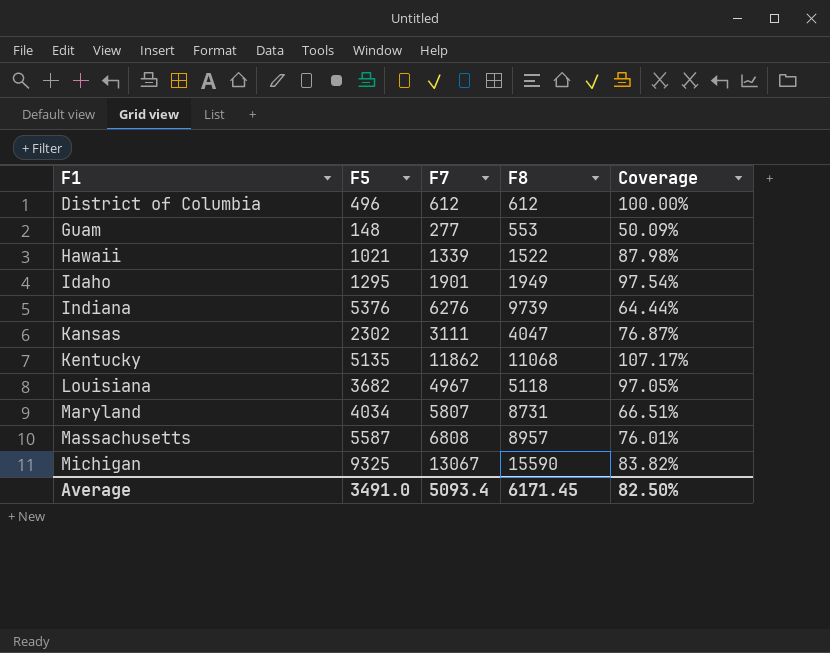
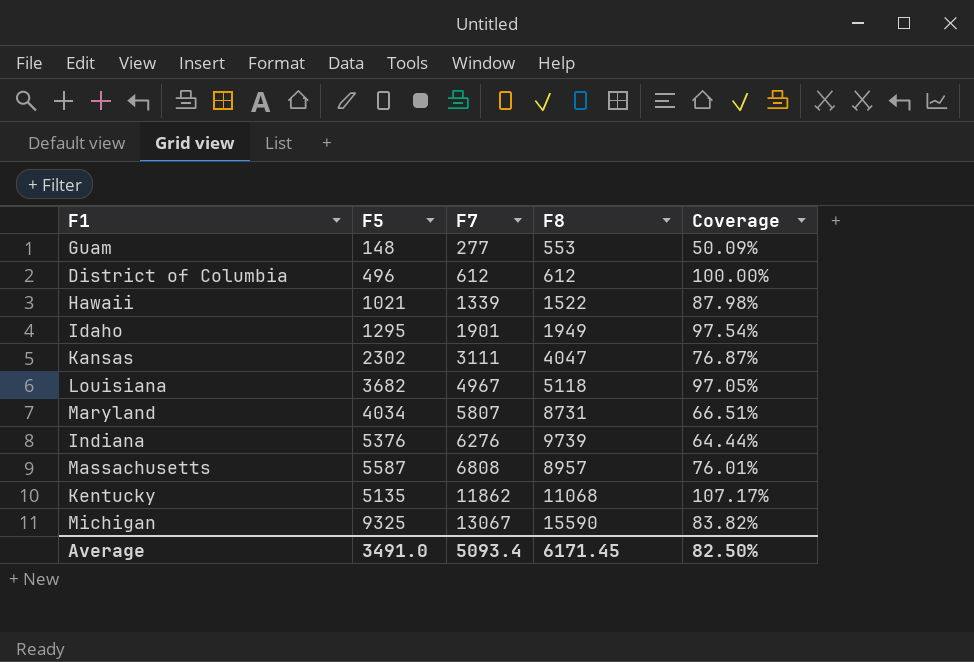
row order: F1 ascending -> F7 ascending

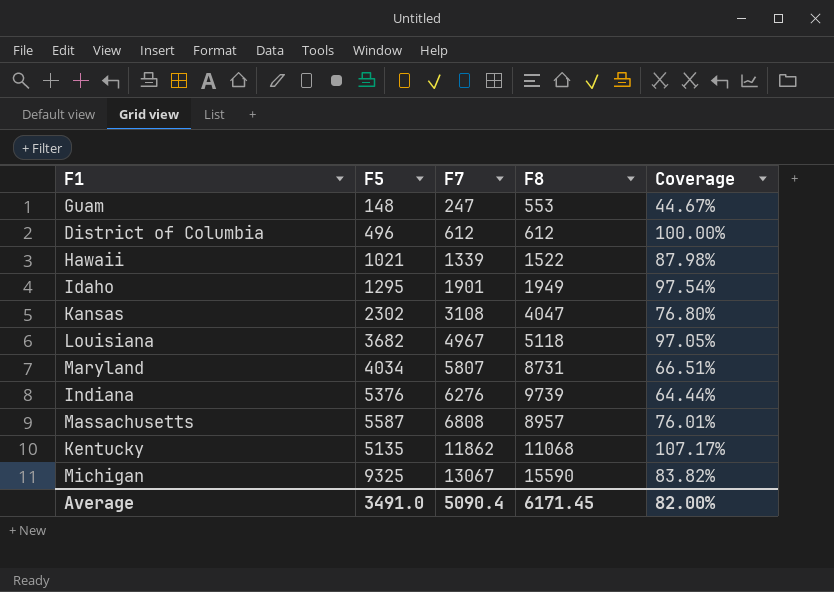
Guam | F7: 277 -> 247
Guam | Coverage: 50.09% -> 44.67%
Kansas | F7: 3111 -> 3108
Kansas | Coverage: 76.87% -> 76.80%
Average | F7: 5093.4 -> 5090.4
Average | Coverage: 82.50% -> 82.00%

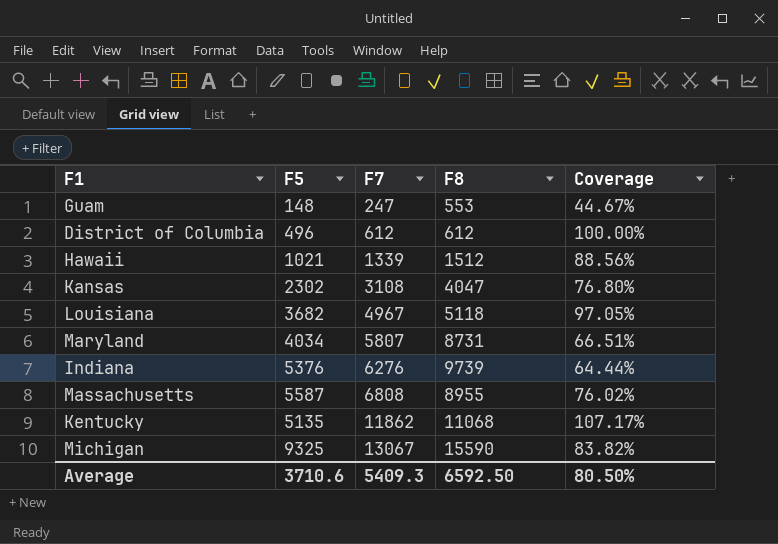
row Idaho: 1295 | 1901 | 1949 | 97.54% -> none
Hawaii | F8: 1522 -> 1512
Hawaii | Coverage: 87.98% -> 88.56%
Massachusetts | F8: 8957 -> 8955
Massachusetts | Coverage: 76.01% -> 76.02%
Average | F5: 3491.0 -> 3710.6
Average | F7: 5090.4 -> 5409.3
Average | F8: 6171.45 -> 6592.50
Average | Coverage: 82.00% -> 80.50%

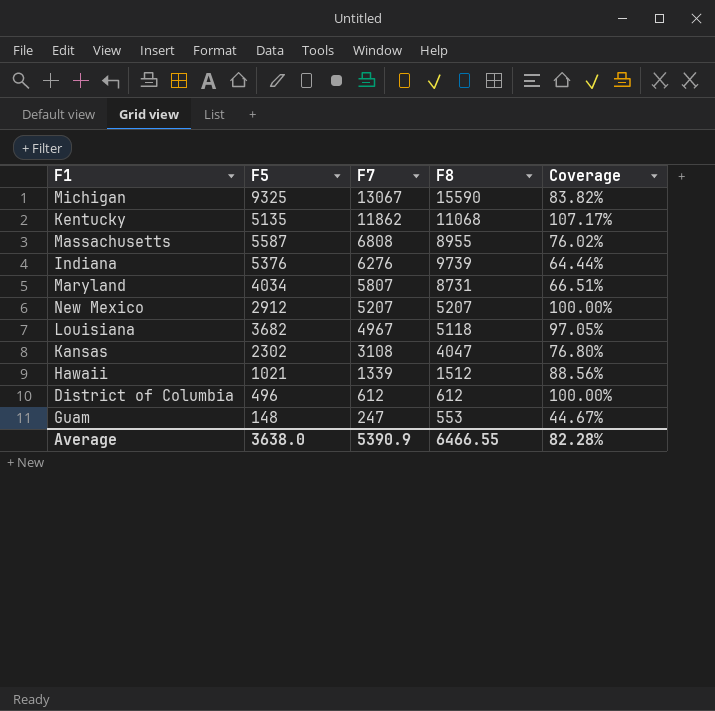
row order: F7 ascending -> F7 descending
row New Mexico: none -> 2912 | 5207 | 5207 | 100.00%
Average | F5: 3710.6 -> 3638.0
Average | F7: 5409.3 -> 5390.9
Average | F8: 6592.50 -> 6466.55
Average | Coverage: 80.50% -> 82.28%

